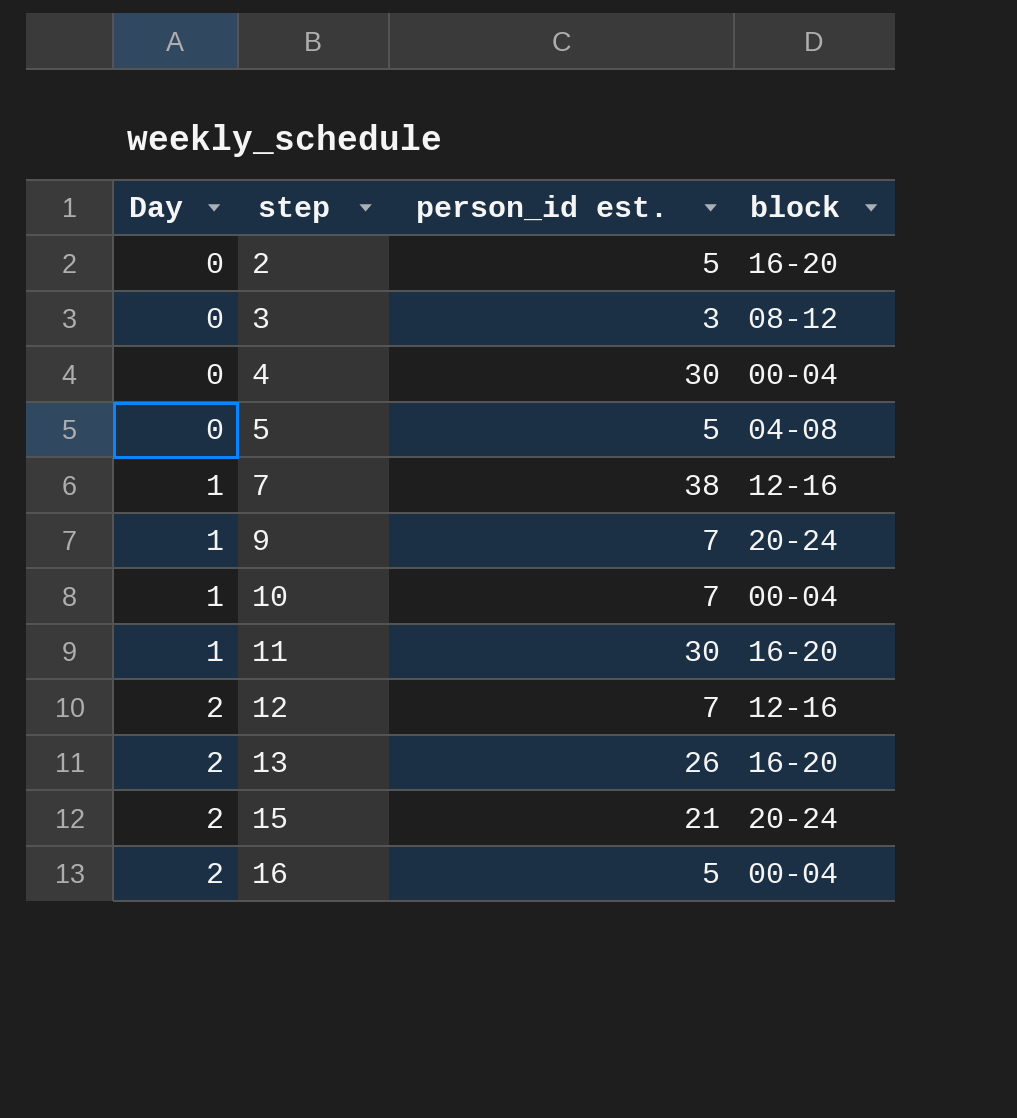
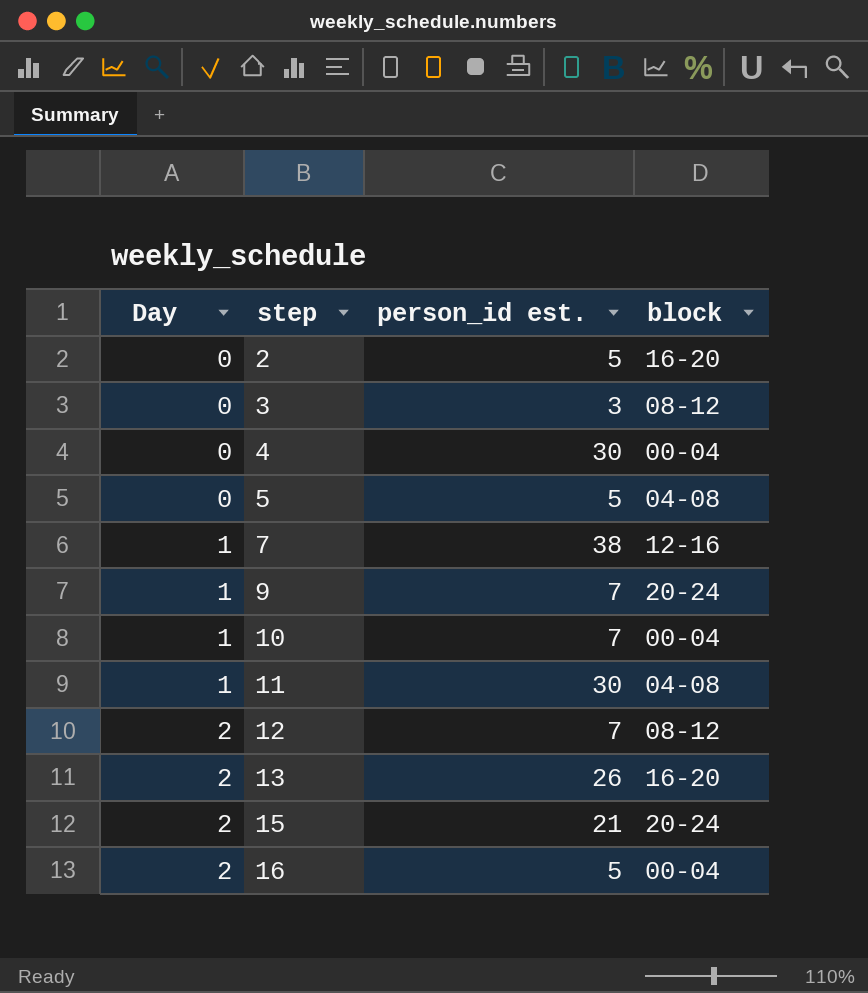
11 | block: 16-20 -> 04-08
12 | block: 12-16 -> 08-12

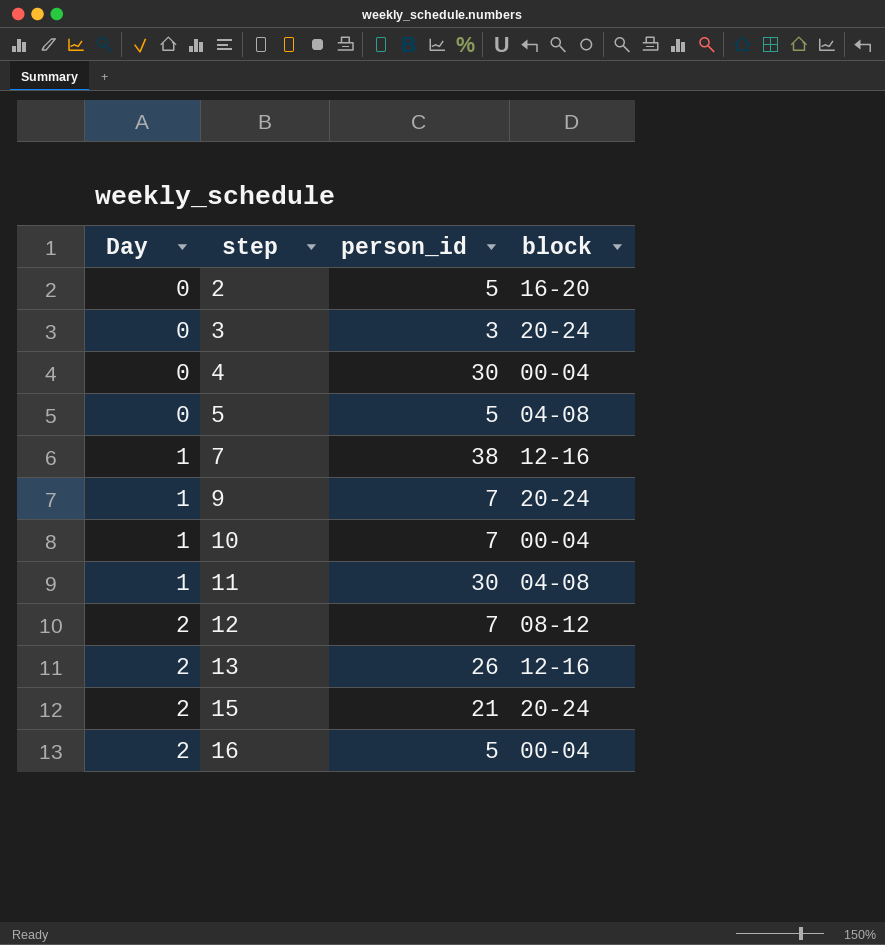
column name: person_id est. -> person_id
3 | block: 08-12 -> 20-24
13 | block: 16-20 -> 12-16

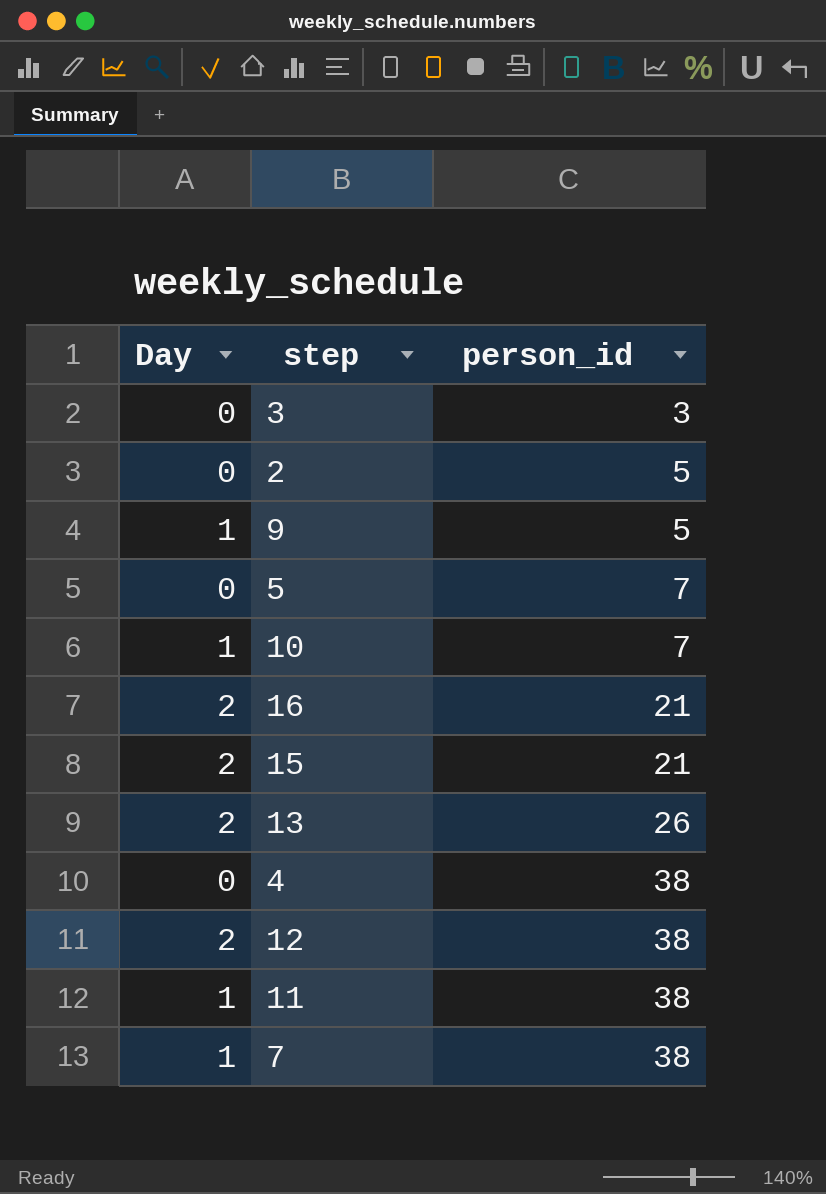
row order: Day ascending -> person_id ascending
column block | position: 4 -> none
9 | person_id: 7 -> 5
5 | person_id: 5 -> 7
16 | person_id: 5 -> 21
4 | person_id: 30 -> 38
12 | person_id: 7 -> 38
11 | person_id: 30 -> 38

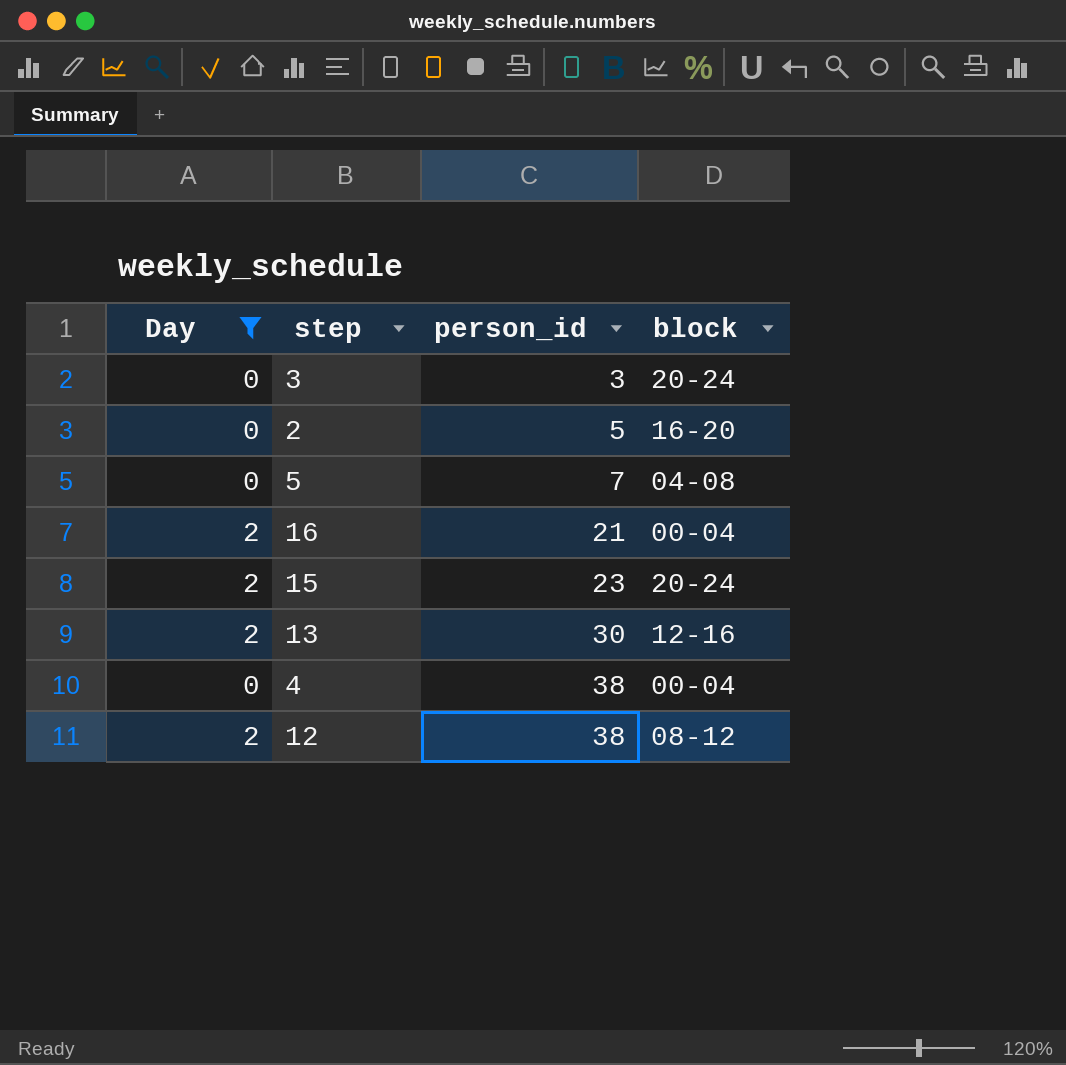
filter: none -> Day != 1
column block | position: none -> 4
15 | person_id: 21 -> 23
13 | person_id: 26 -> 30

